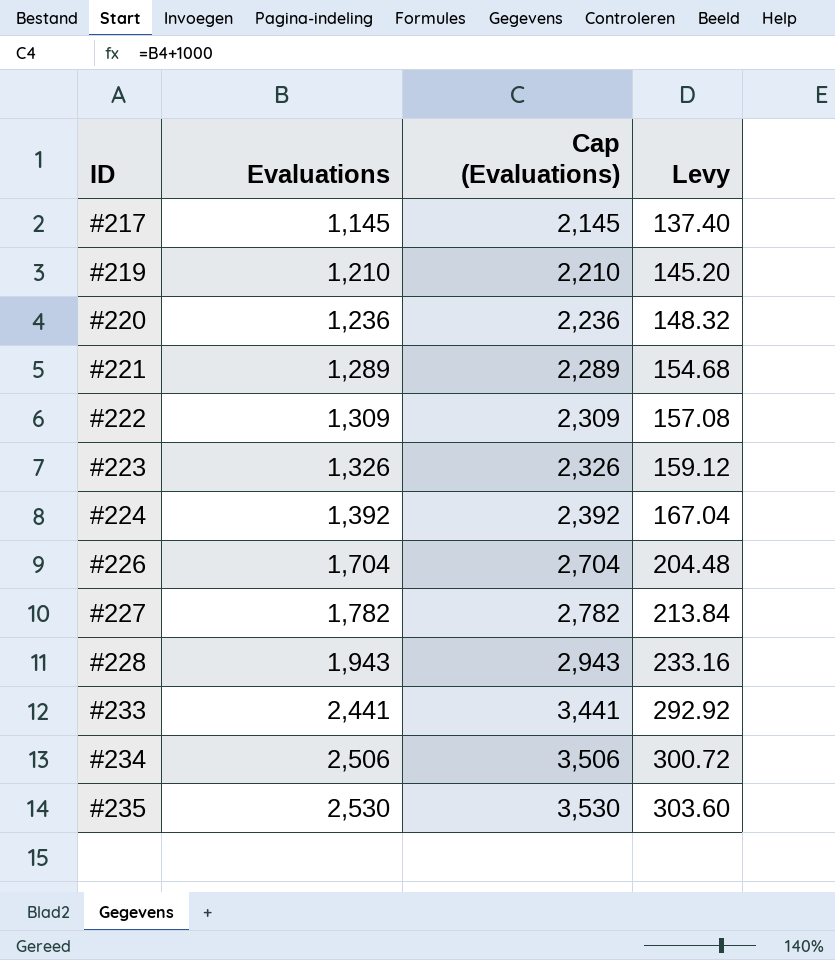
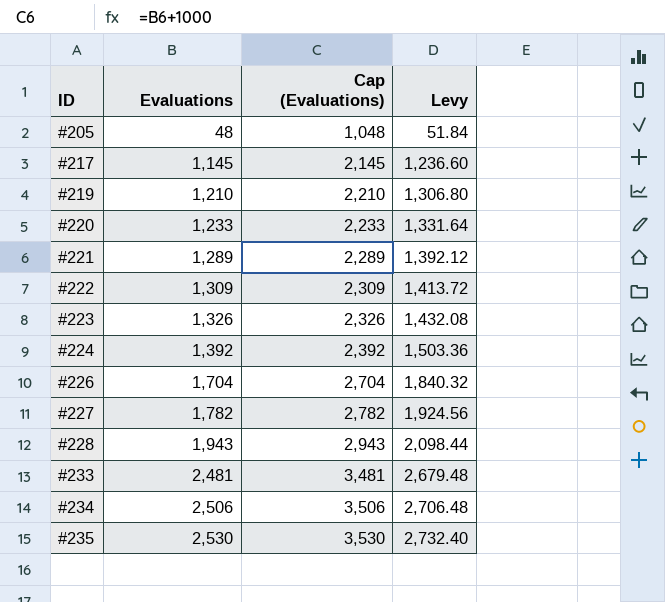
column Levy | formula: [Evaluations] * 0.12 -> [Evaluations] * 1.08
row #205: none -> 48 | 1,048 | 51.84
#220 | Evaluations: 1,236 -> 1,233
#220 | Cap (Evaluations): 2,236 -> 2,233
#233 | Evaluations: 2,441 -> 2,481
#233 | Cap (Evaluations): 3,441 -> 3,481

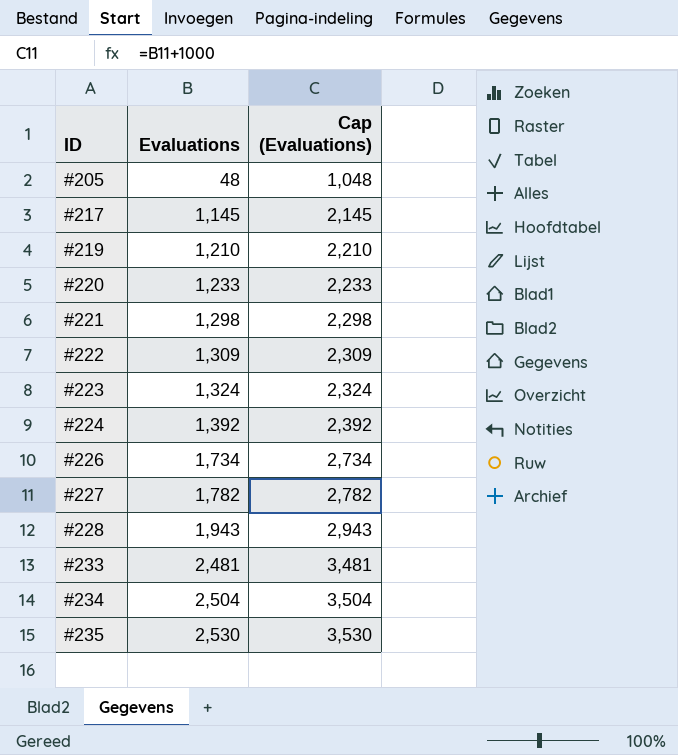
column Levy | formula: [Evaluations] * 1.08 -> none
#221 | Evaluations: 1,289 -> 1,298
#221 | Cap (Evaluations): 2,289 -> 2,298
#223 | Evaluations: 1,326 -> 1,324
#223 | Cap (Evaluations): 2,326 -> 2,324
#226 | Evaluations: 1,704 -> 1,734
#226 | Cap (Evaluations): 2,704 -> 2,734
#234 | Evaluations: 2,506 -> 2,504
#234 | Cap (Evaluations): 3,506 -> 3,504

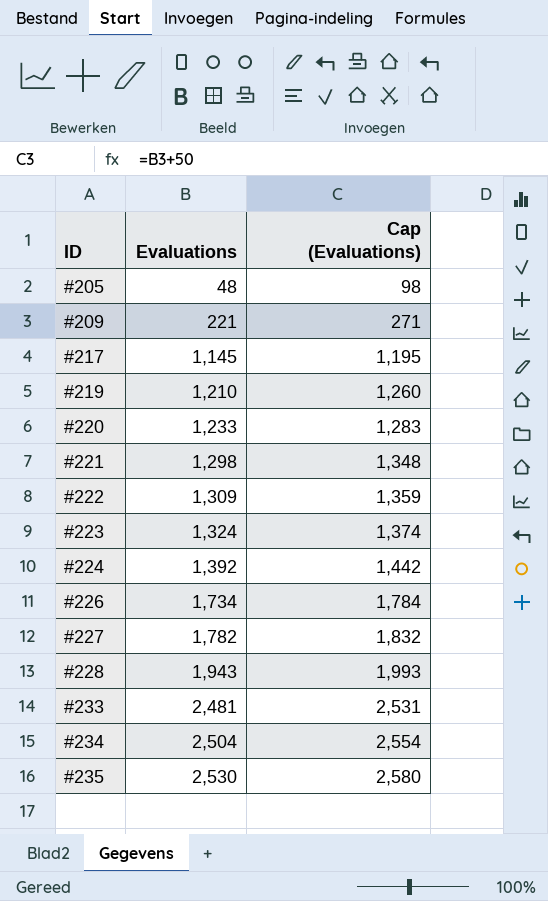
column Cap (Evaluations) | formula: [Evaluations] + 1000 -> [Evaluations] + 50
row #209: none -> 221 | 271

